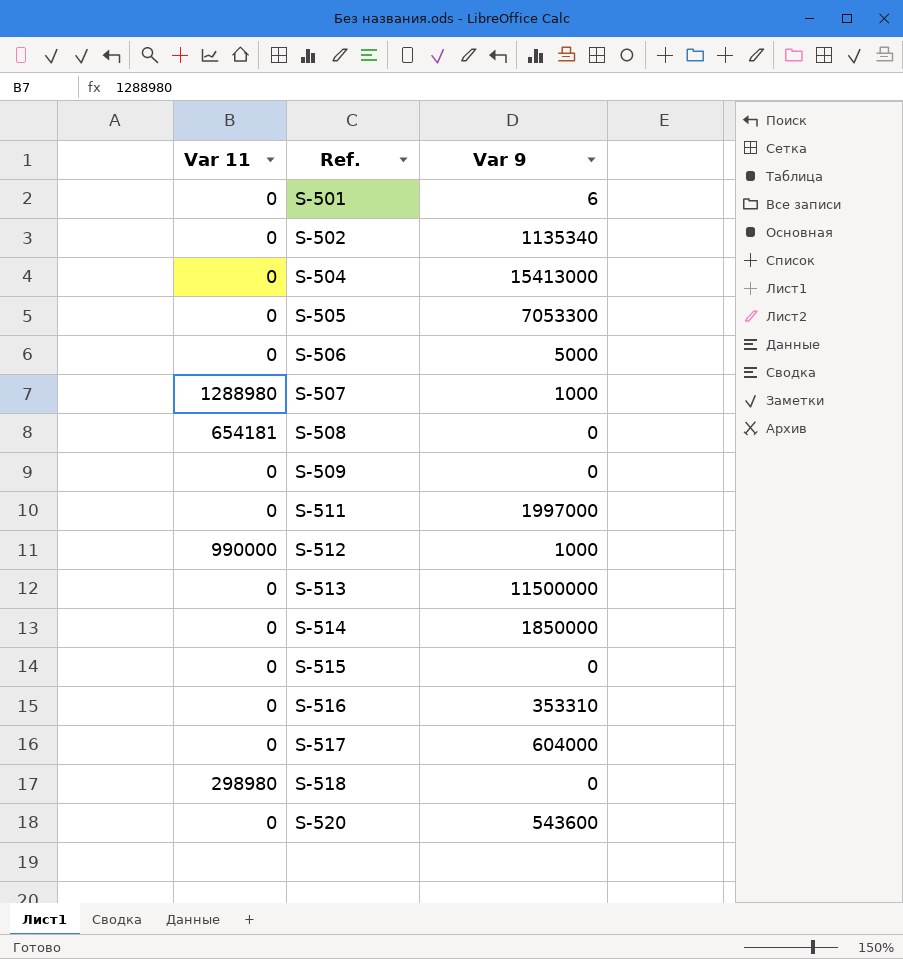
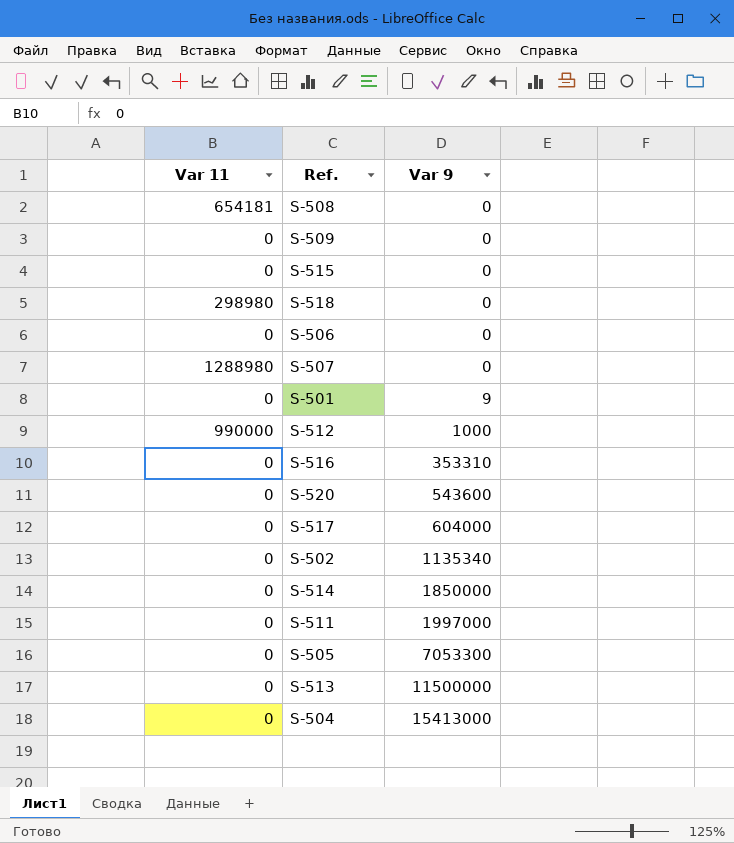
row order: Ref. ascending -> Var 9 ascending
S-506 | Var 9: 5000 -> 0
S-507 | Var 9: 1000 -> 0
S-501 | Var 9: 6 -> 9

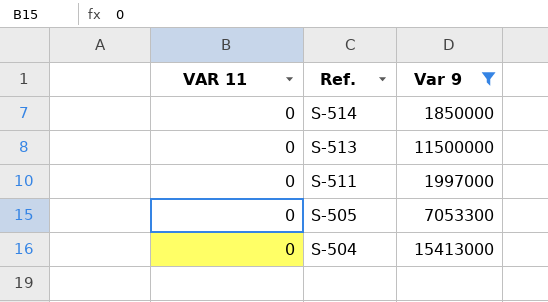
filter: none -> Var 9 >= 1850000
row order: Var 9 ascending -> Ref. descending
column name: Var 11 -> VAR 11

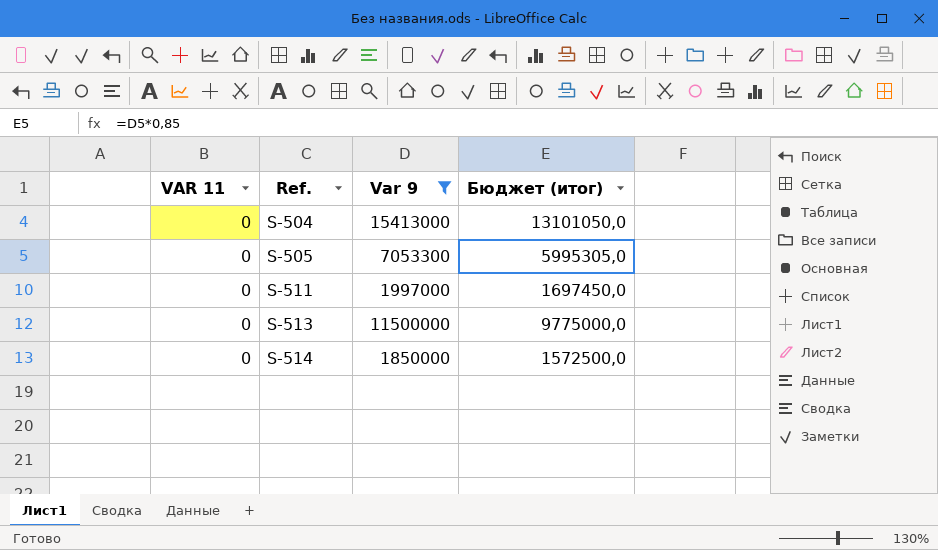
row order: Ref. descending -> Ref. ascending
column Бюджет (итог) | formula: none -> [Var 9] * 0,85

